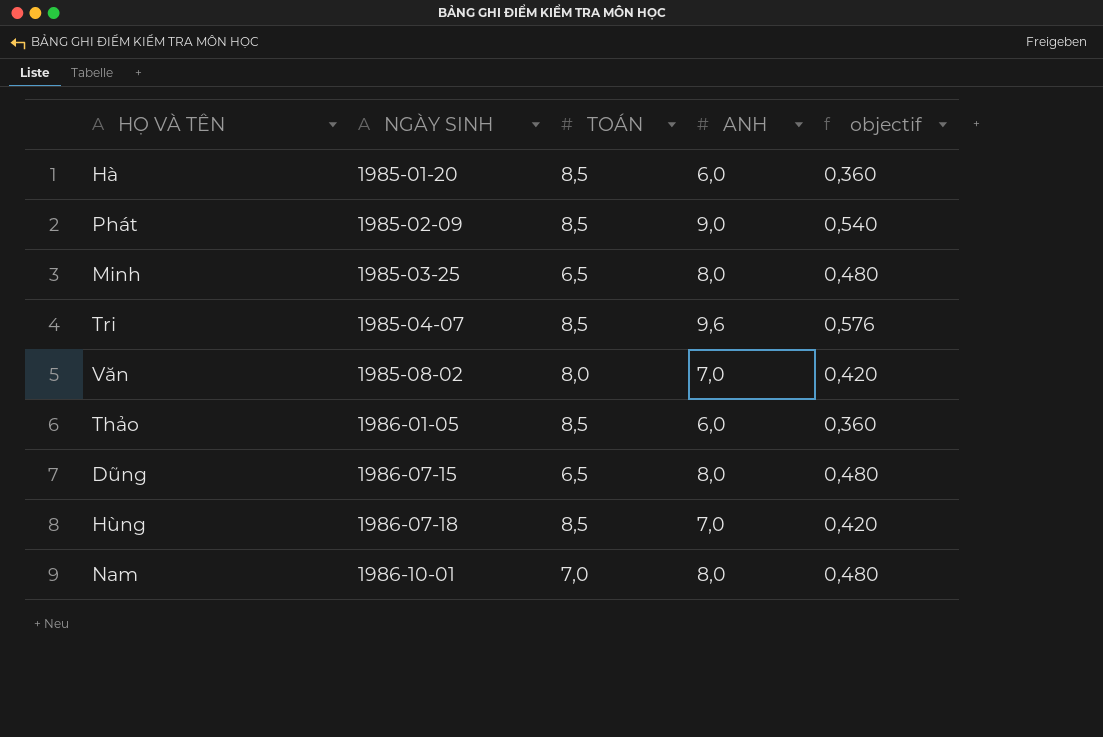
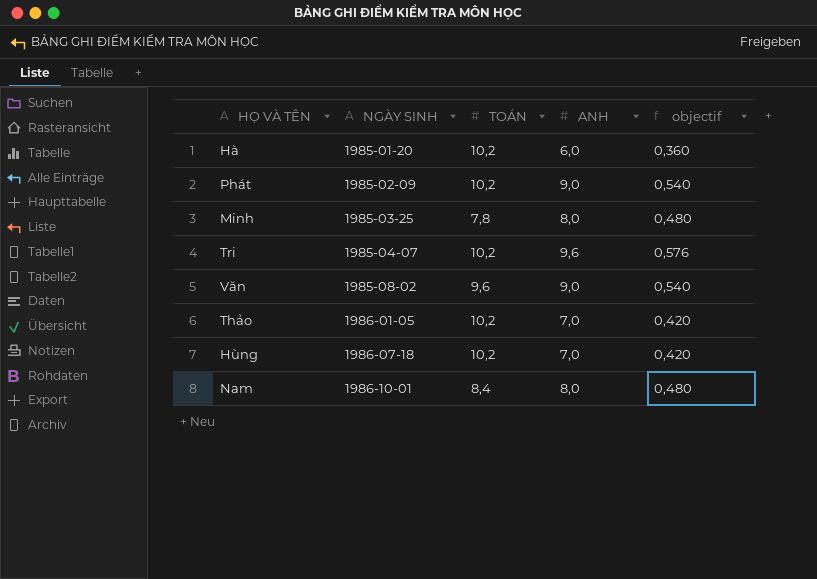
row Dũng: 1986-07-15 | 6,5 | 8,0 | 0,480 -> none
Hà | TOÁN: 8,5 -> 10,2
Phát | TOÁN: 8,5 -> 10,2
Minh | TOÁN: 6,5 -> 7,8
Tri | TOÁN: 8,5 -> 10,2
Văn | TOÁN: 8,0 -> 9,6
Văn | ANH: 7,0 -> 9,0
Văn | objectif: 0,420 -> 0,540
Thảo | TOÁN: 8,5 -> 10,2
Thảo | ANH: 6,0 -> 7,0
Thảo | objectif: 0,360 -> 0,420
Hùng | TOÁN: 8,5 -> 10,2
Nam | TOÁN: 7,0 -> 8,4

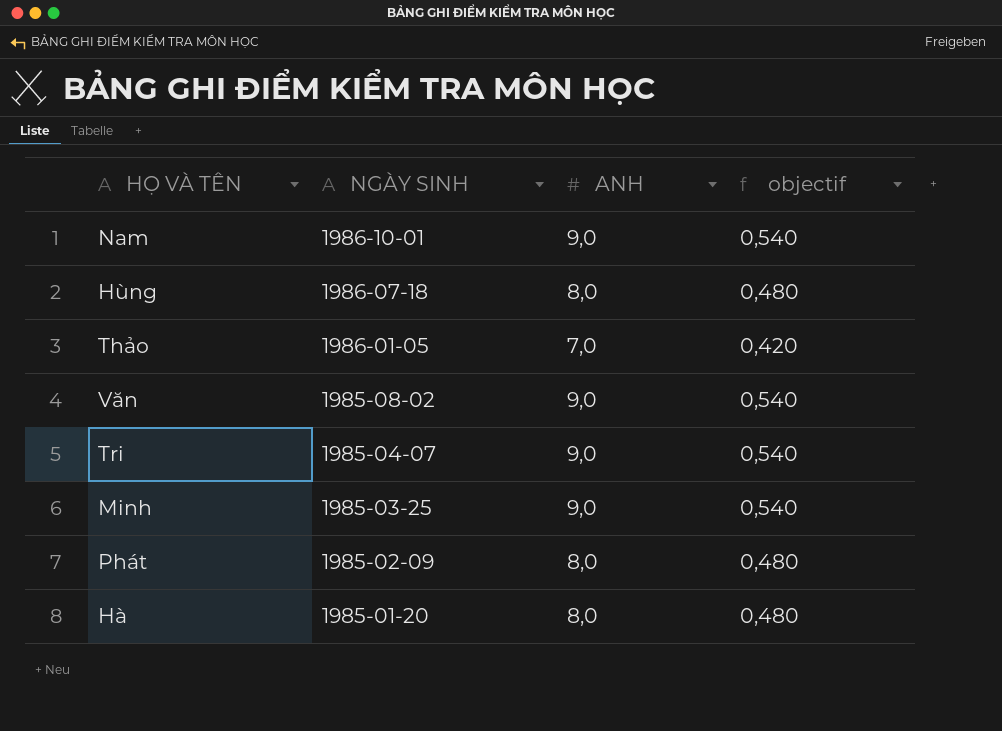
row order: NGÀY SINH ascending -> NGÀY SINH descending
column TOÁN | position: 3 -> none
Nam | ANH: 8,0 -> 9,0
Nam | objectif: 0,480 -> 0,540
Hùng | ANH: 7,0 -> 8,0
Hùng | objectif: 0,420 -> 0,480
Tri | ANH: 9,6 -> 9,0
Tri | objectif: 0,576 -> 0,540
Minh | ANH: 8,0 -> 9,0
Minh | objectif: 0,480 -> 0,540
Phát | ANH: 9,0 -> 8,0
Phát | objectif: 0,540 -> 0,480
Hà | ANH: 6,0 -> 8,0
Hà | objectif: 0,360 -> 0,480

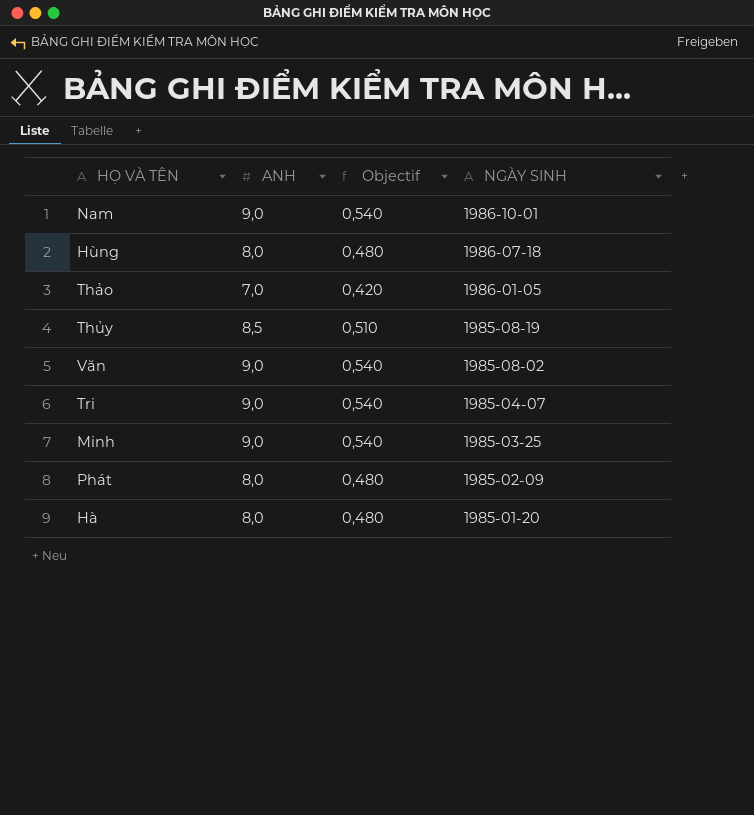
column name: objectif -> Objectif
column NGÀY SINH | position: 2 -> 4
row Thủy: none -> 8,5 | 0,510 | 1985-08-19

